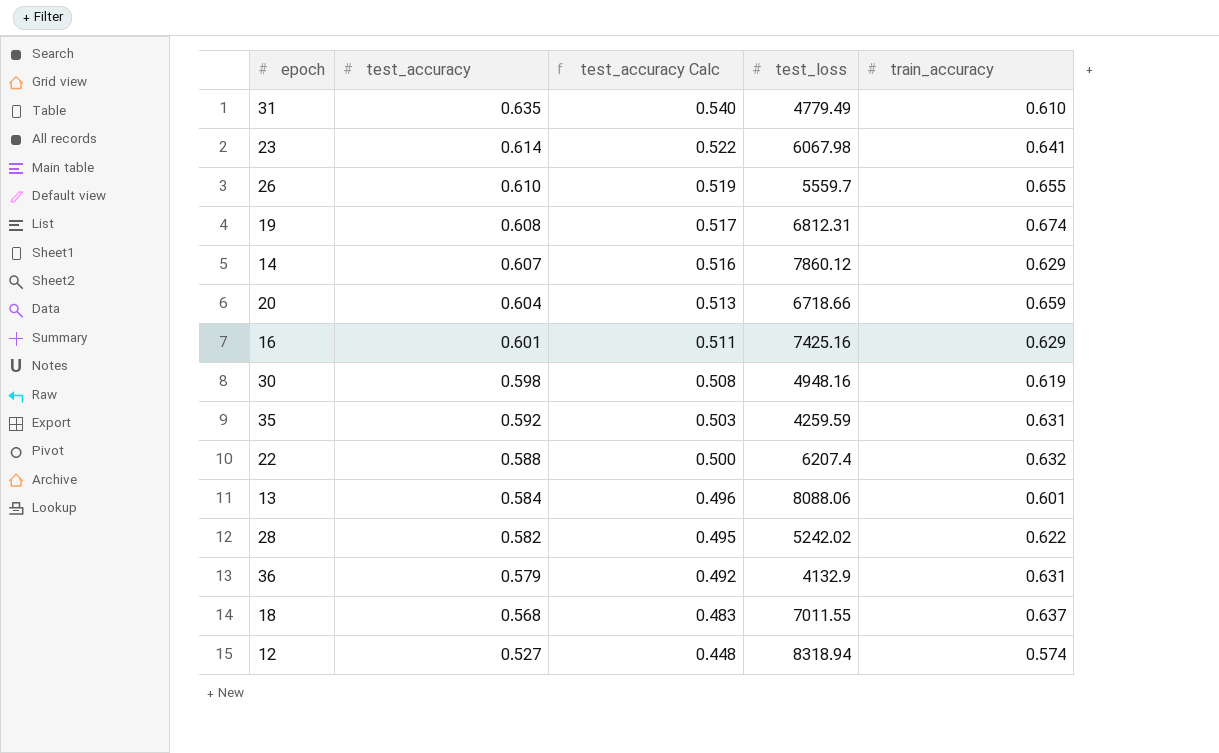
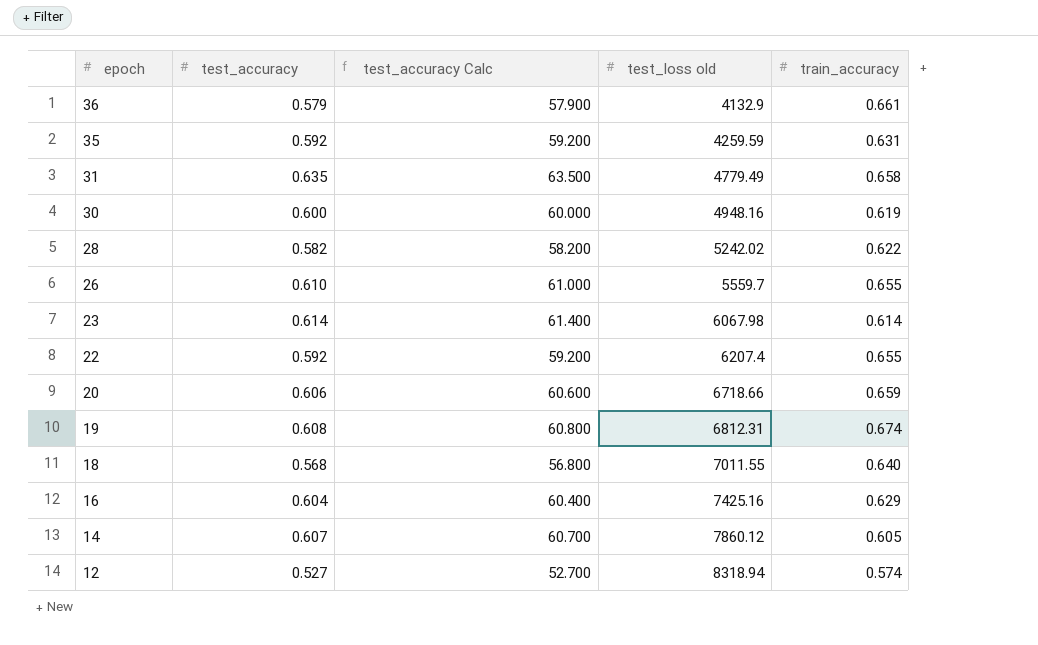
row order: test_accuracy descending -> epoch descending
column test_accuracy Calc | formula: [test_accuracy] * 0.85 -> [test_accuracy] * 100
column name: test_loss -> test_loss old
row 13: 0.584 | 0.496 | 8088.06 | 0.601 -> none
36 | train_accuracy: 0.631 -> 0.661
31 | train_accuracy: 0.610 -> 0.658
30 | test_accuracy: 0.598 -> 0.600
23 | train_accuracy: 0.641 -> 0.614
22 | test_accuracy: 0.588 -> 0.592
22 | train_accuracy: 0.632 -> 0.655
20 | test_accuracy: 0.604 -> 0.606
18 | train_accuracy: 0.637 -> 0.640
16 | test_accuracy: 0.601 -> 0.604
14 | train_accuracy: 0.629 -> 0.605

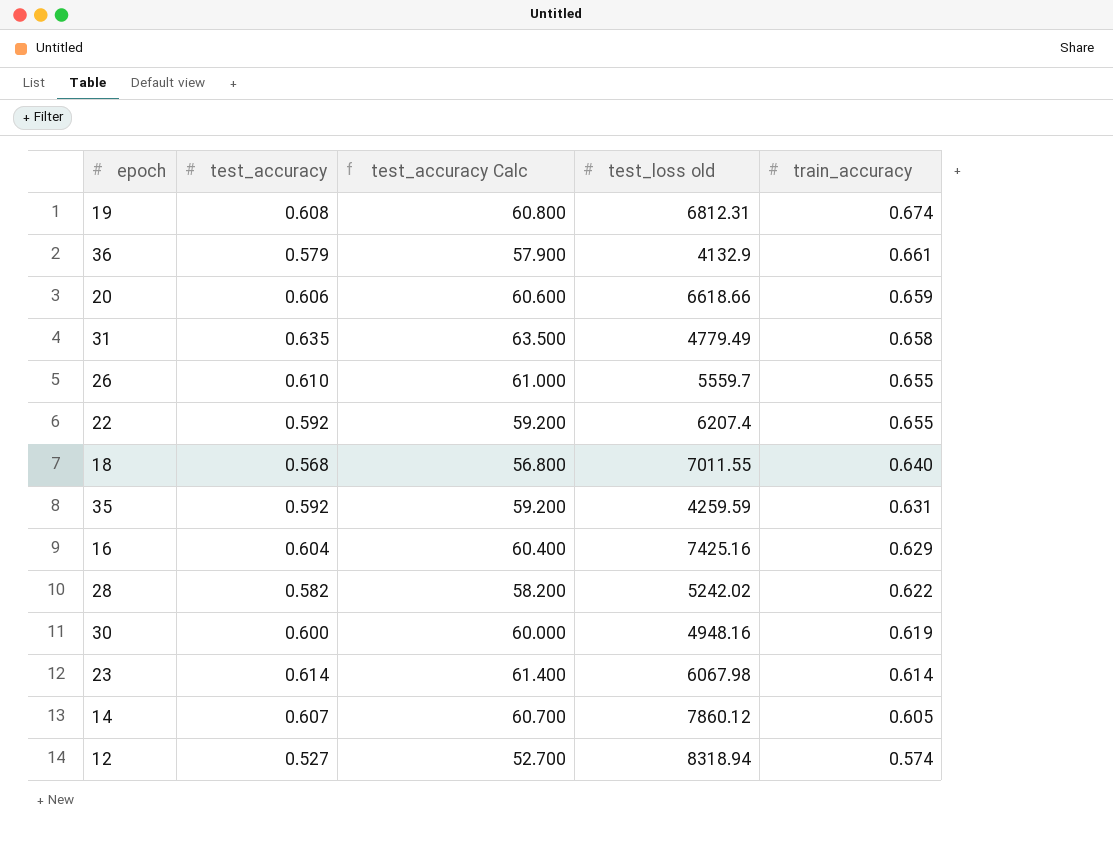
row order: epoch descending -> train_accuracy descending
20 | test_loss old: 6718.66 -> 6618.66

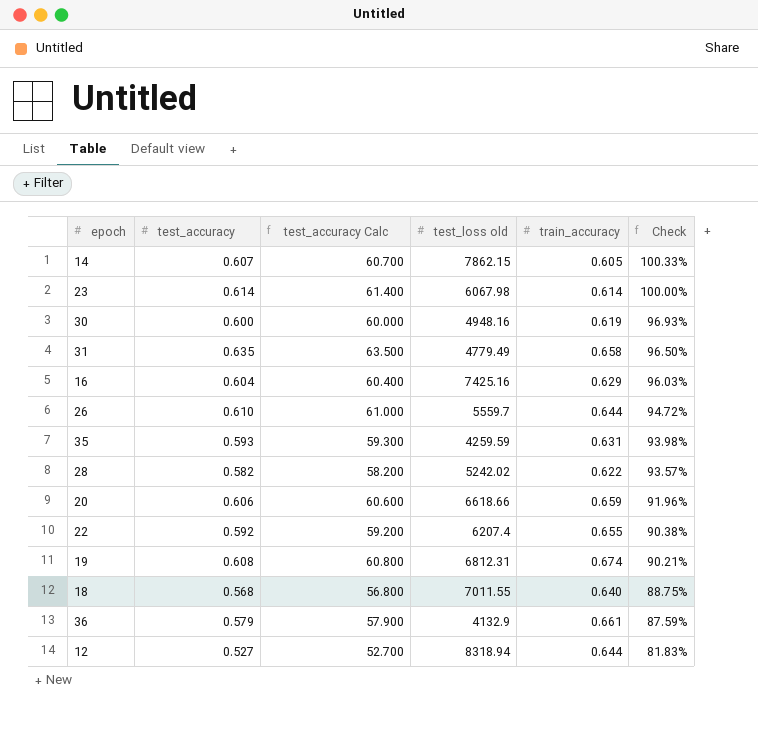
row order: train_accuracy descending -> Check descending
column Check | formula: none -> [test_accuracy] / [train_accuracy]
14 | test_loss old: 7860.12 -> 7862.15
26 | train_accuracy: 0.655 -> 0.644
35 | test_accuracy: 0.592 -> 0.593
35 | test_accuracy Calc: 59.200 -> 59.300
12 | train_accuracy: 0.574 -> 0.644

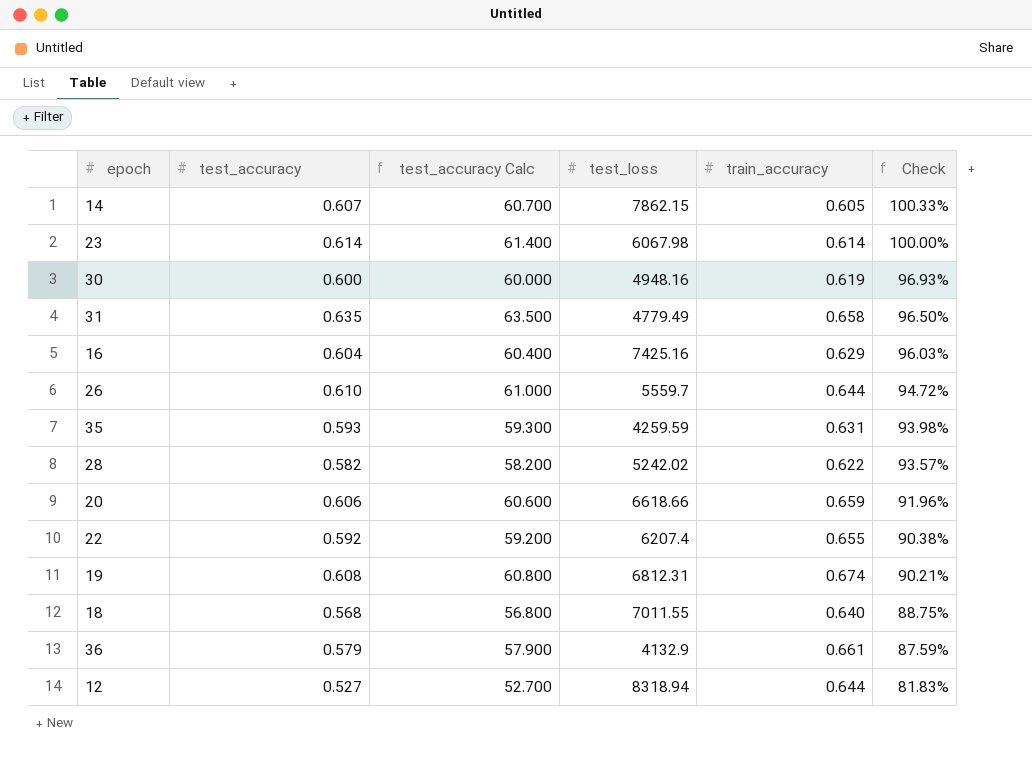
column name: test_loss old -> test_loss

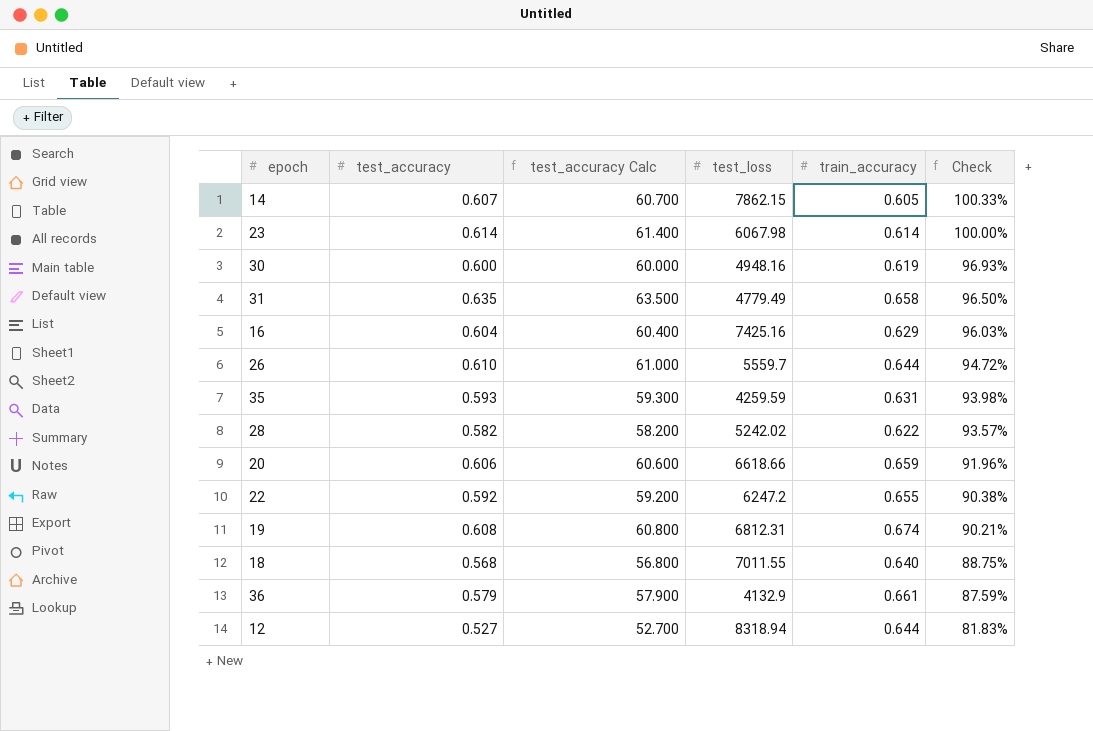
22 | test_loss: 6207.4 -> 6247.2

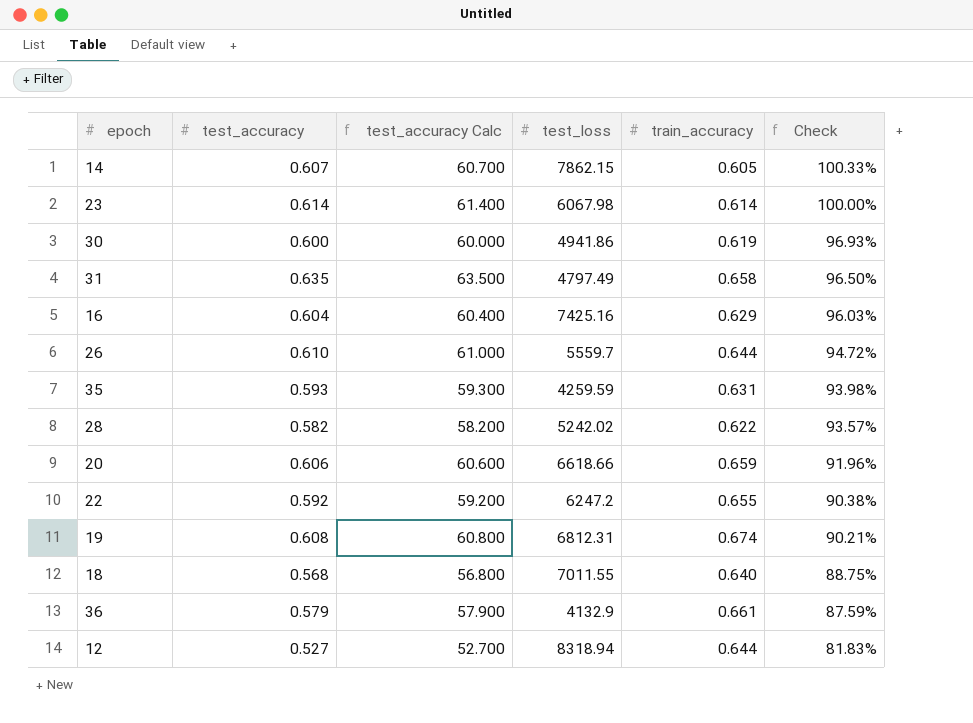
30 | test_loss: 4948.16 -> 4941.86
31 | test_loss: 4779.49 -> 4797.49

